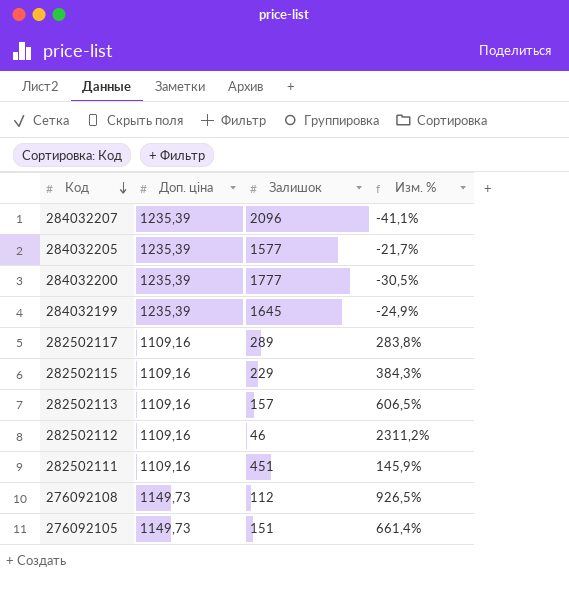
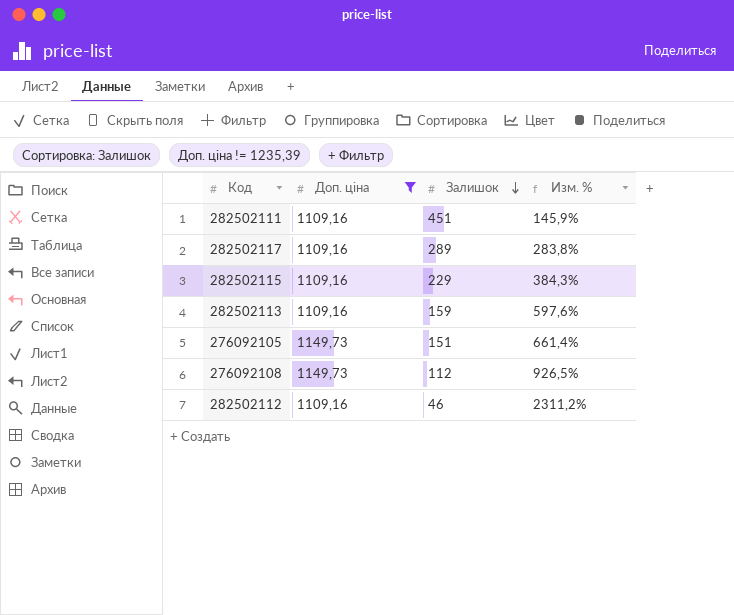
filter: none -> Доп. ціна != 1235,39
row order: Код descending -> Залишок descending
282502113 | Залишок: 157 -> 159
282502113 | Изм. %: 606,5% -> 597,6%

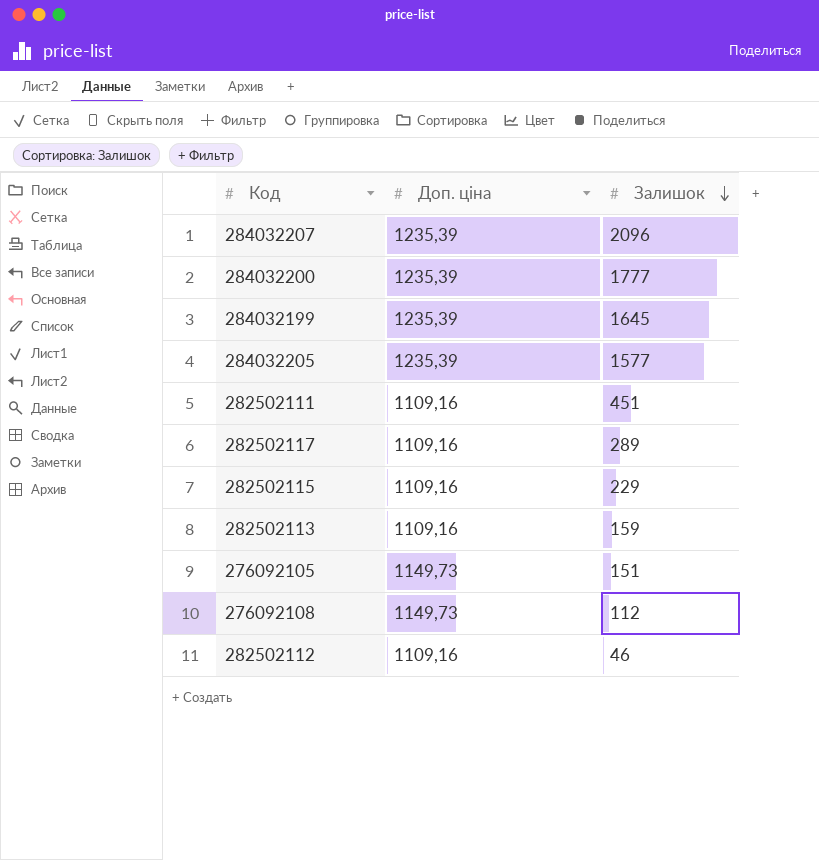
filter: Доп. ціна != 1235,39 -> none
column Изм. % | formula: ([Доп. ціна] - [Залишок]) / [Залишок] -> none

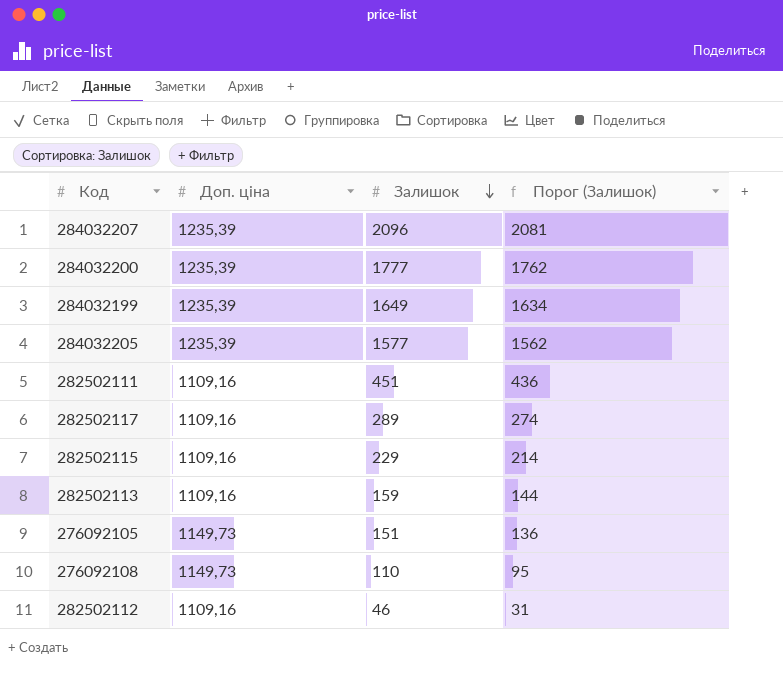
column Порог (Залишок) | formula: none -> [Залишок] - 15
284032199 | Залишок: 1645 -> 1649
276092108 | Залишок: 112 -> 110

